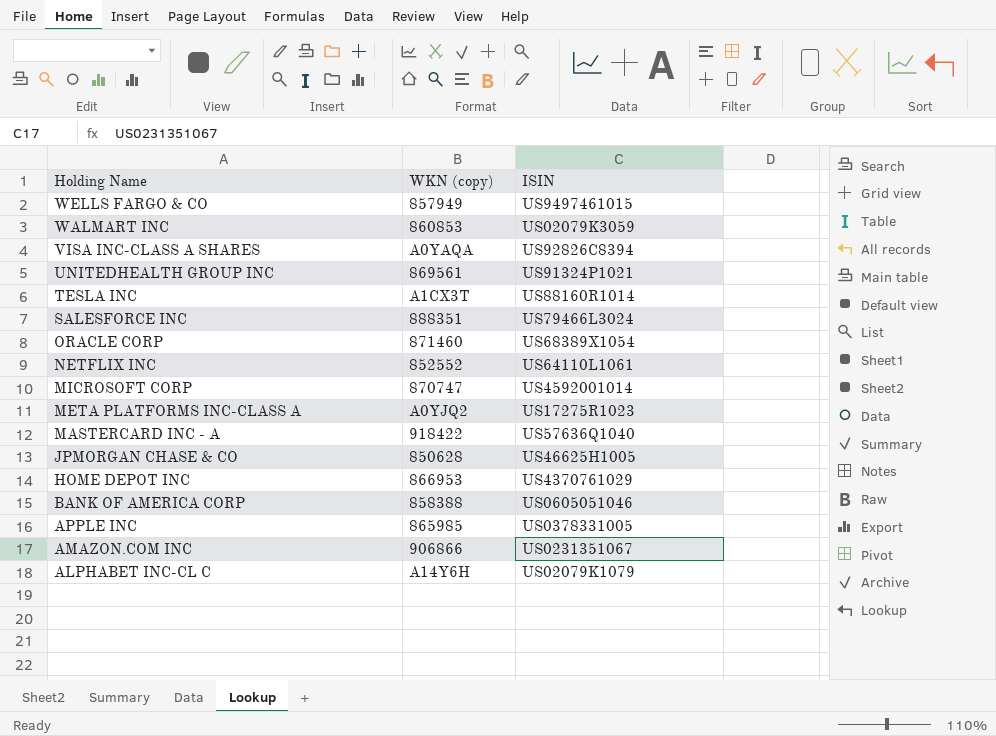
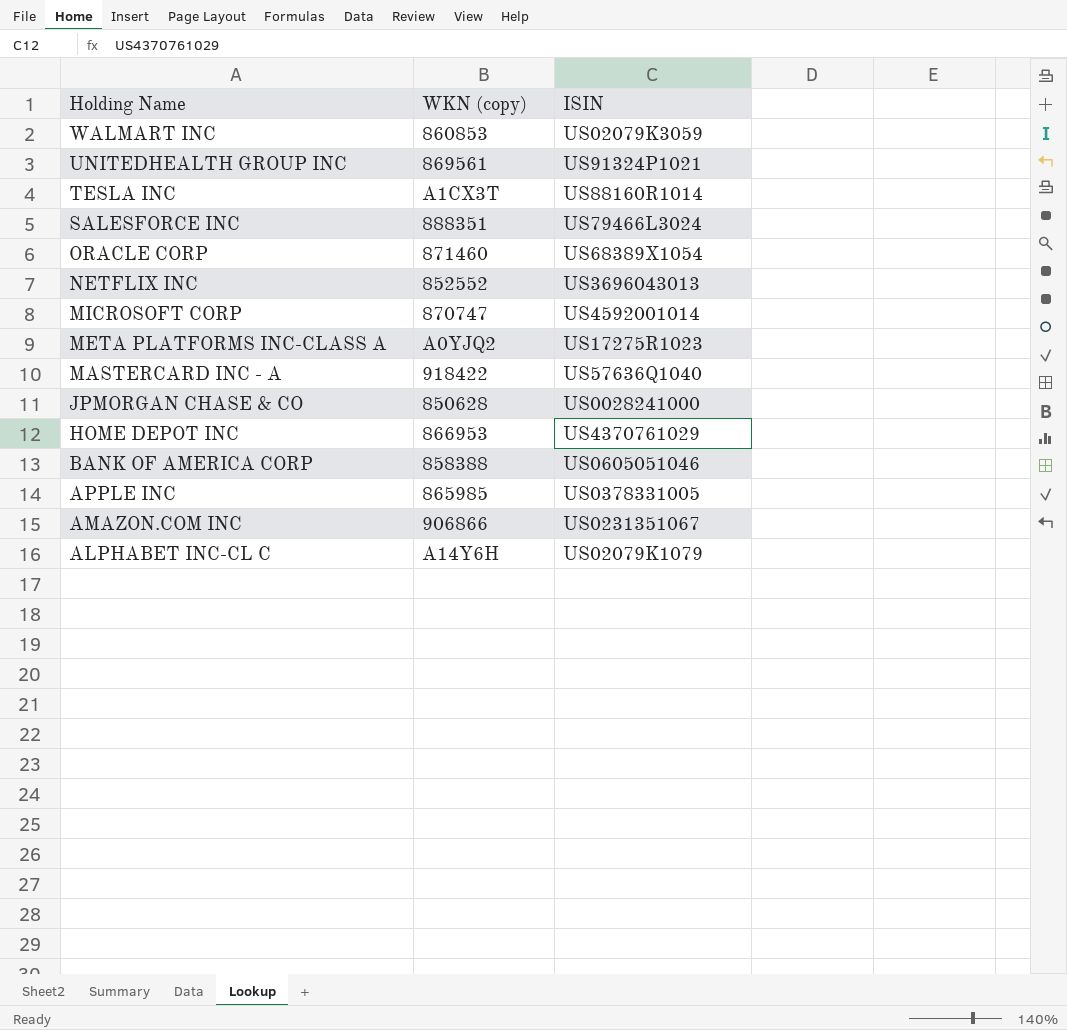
row WELLS FARGO & CO: 857949 | US9497461015 -> none
row VISA INC-CLASS A SHARES: A0YAQA | US92826C8394 -> none
NETFLIX INC | ISIN: US64110L1061 -> US3696043013
JPMORGAN CHASE & CO | ISIN: US46625H1005 -> US0028241000

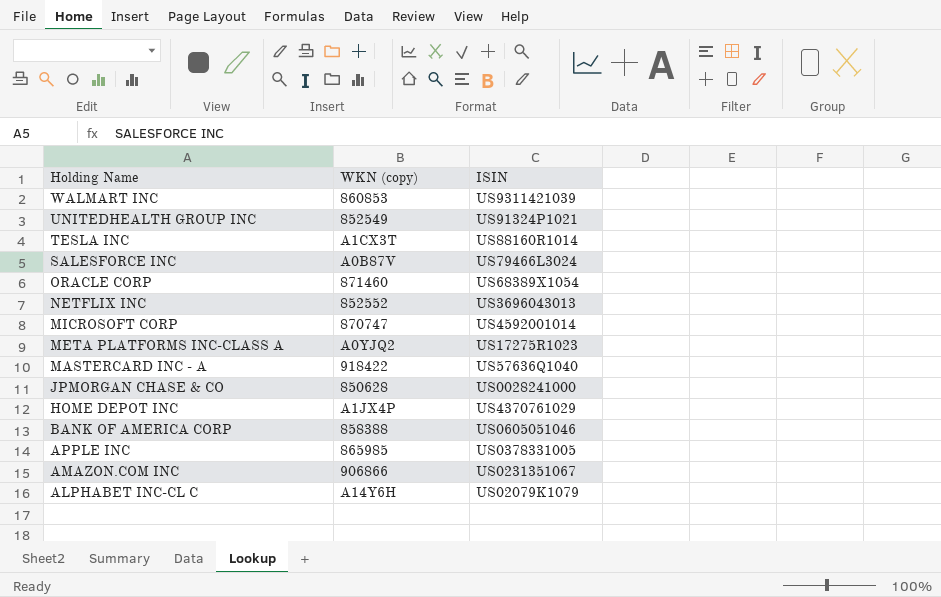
WALMART INC | ISIN: US02079K3059 -> US9311421039
UNITEDHEALTH GROUP INC | WKN (copy): 869561 -> 852549
SALESFORCE INC | WKN (copy): 888351 -> A0B87V
HOME DEPOT INC | WKN (copy): 866953 -> A1JX4P

